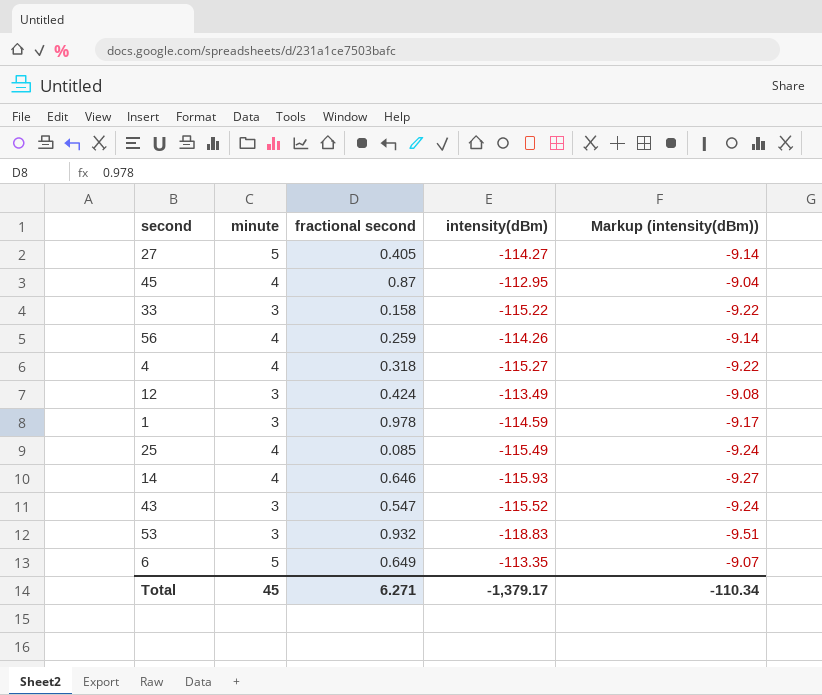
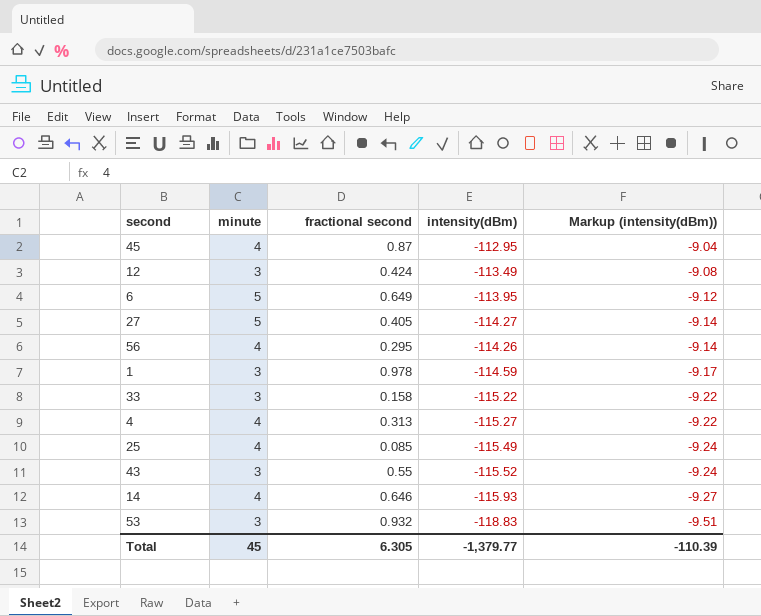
row order: none -> Markup (intensity(dBm)) descending
6 | intensity(dBm): -113.35 -> -113.95
6 | Markup (intensity(dBm)): -9.07 -> -9.12
56 | fractional second: 0.259 -> 0.295
4 | fractional second: 0.318 -> 0.313
43 | fractional second: 0.547 -> 0.55
Total | fractional second: 6.271 -> 6.305
Total | intensity(dBm): -1,379.17 -> -1,379.77
Total | Markup (intensity(dBm)): -110.34 -> -110.39

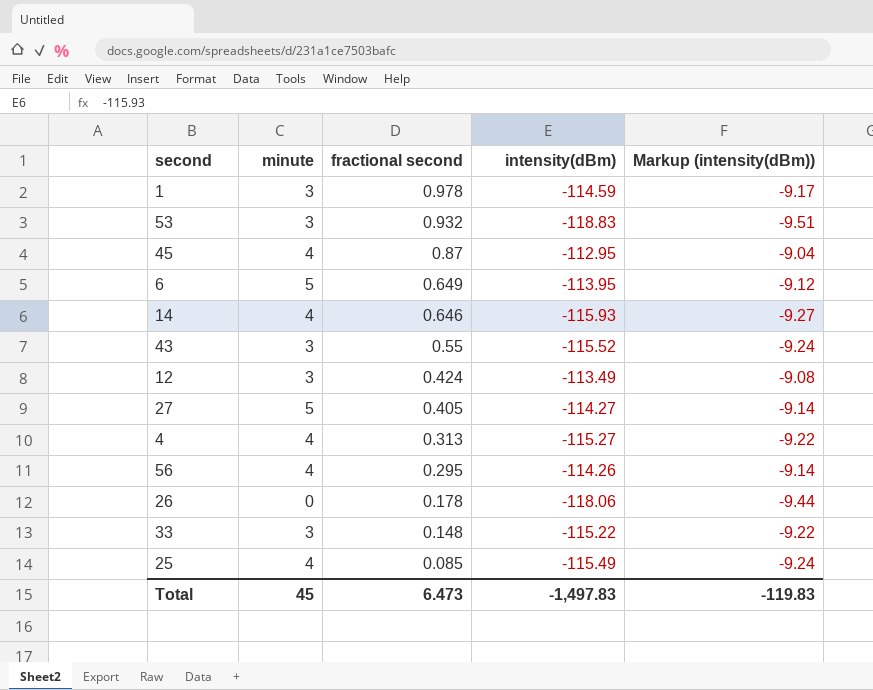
row order: Markup (intensity(dBm)) descending -> fractional second descending
row 26: none -> 0 | 0.178 | -118.06 | -9.44
33 | fractional second: 0.158 -> 0.148
Total | fractional second: 6.305 -> 6.473
Total | intensity(dBm): -1,379.77 -> -1,497.83
Total | Markup (intensity(dBm)): -110.39 -> -119.83

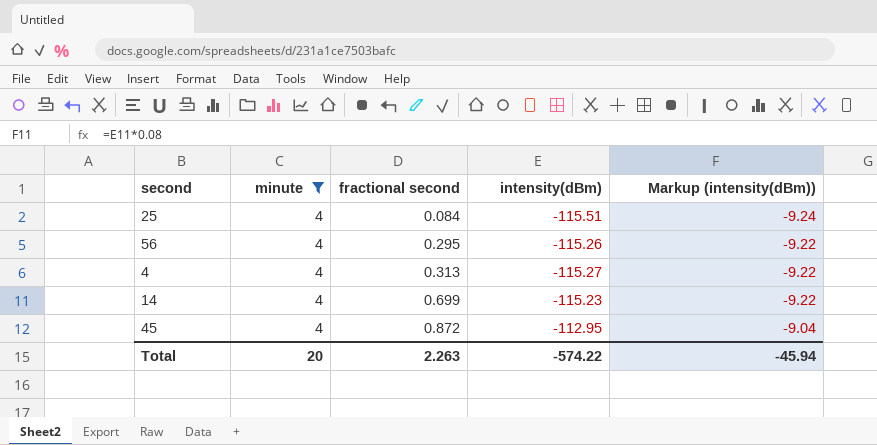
filter: none -> minute = 4
row order: fractional second descending -> fractional second ascending
25 | fractional second: 0.085 -> 0.084
25 | intensity(dBm): -115.49 -> -115.51
56 | intensity(dBm): -114.26 -> -115.26
56 | Markup (intensity(dBm)): -9.14 -> -9.22
14 | fractional second: 0.646 -> 0.699
14 | intensity(dBm): -115.93 -> -115.23
14 | Markup (intensity(dBm)): -9.27 -> -9.22
45 | fractional second: 0.87 -> 0.872
Total | minute: 45 -> 20
Total | fractional second: 6.473 -> 2.263
Total | intensity(dBm): -1,497.83 -> -574.22
Total | Markup (intensity(dBm)): -119.83 -> -45.94

